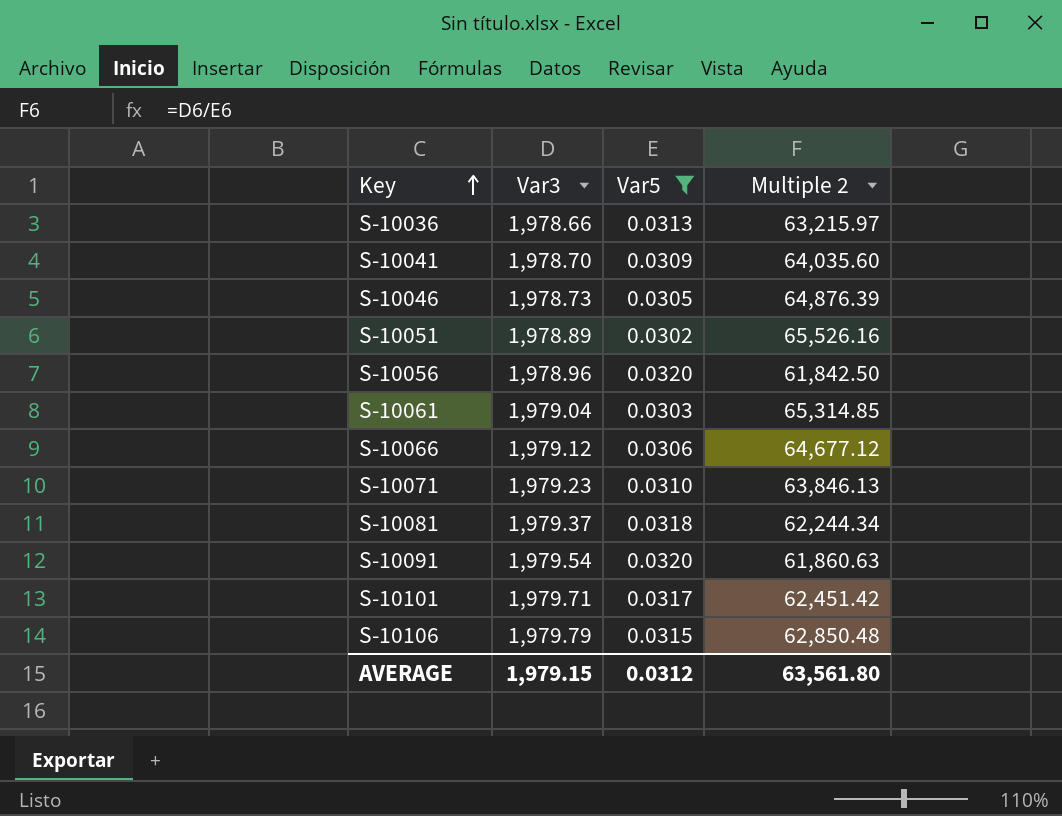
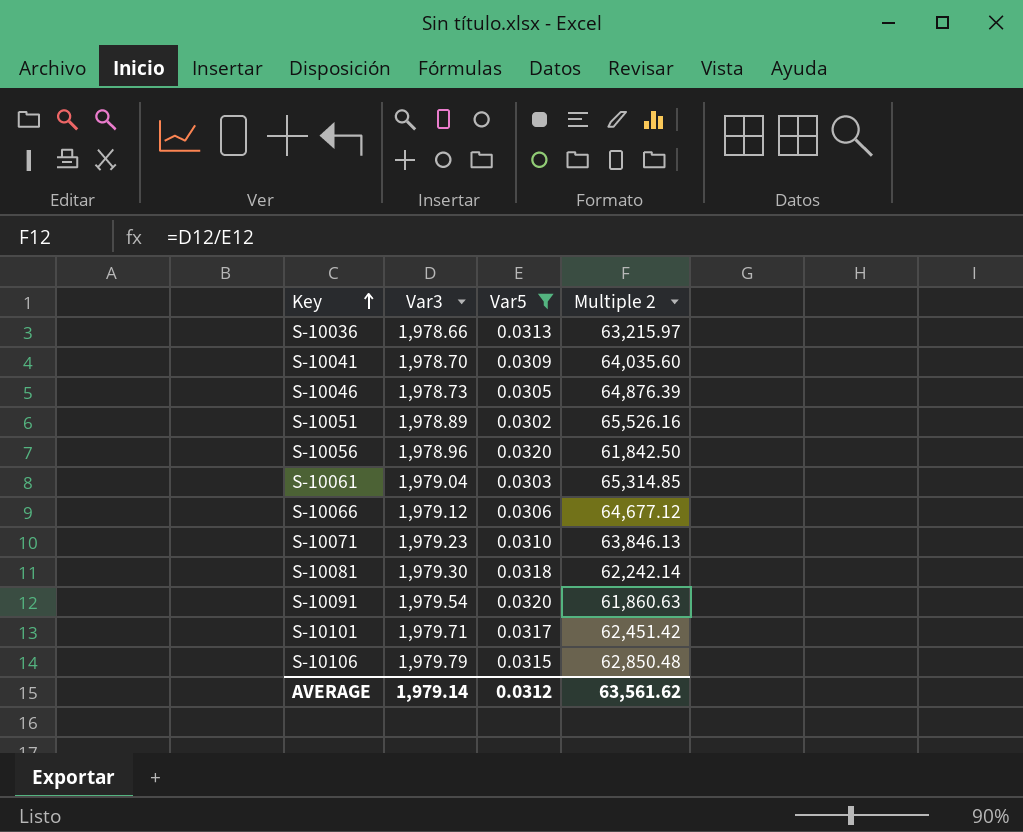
S-10081 | Var3: 1,979.37 -> 1,979.30
S-10081 | Multiple 2: 62,244.34 -> 62,242.14
AVERAGE | Var3: 1,979.15 -> 1,979.14
AVERAGE | Multiple 2: 63,561.80 -> 63,561.62

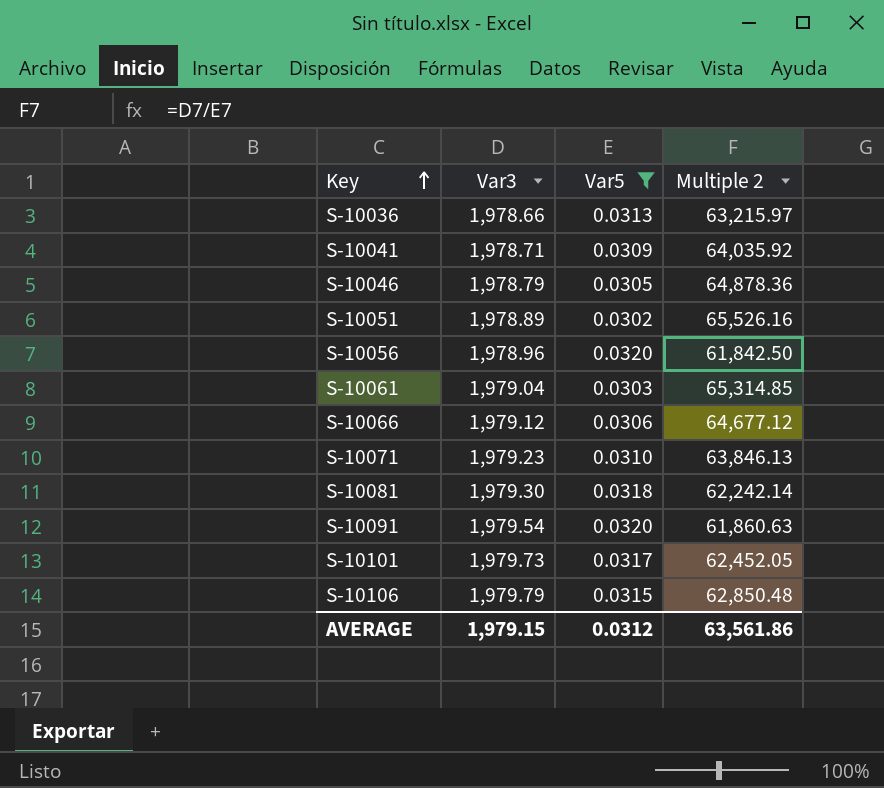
S-10041 | Var3: 1,978.70 -> 1,978.71
S-10041 | Multiple 2: 64,035.60 -> 64,035.92
S-10046 | Var3: 1,978.73 -> 1,978.79
S-10046 | Multiple 2: 64,876.39 -> 64,878.36
S-10101 | Var3: 1,979.71 -> 1,979.73
S-10101 | Multiple 2: 62,451.42 -> 62,452.05
AVERAGE | Var3: 1,979.14 -> 1,979.15
AVERAGE | Multiple 2: 63,561.62 -> 63,561.86

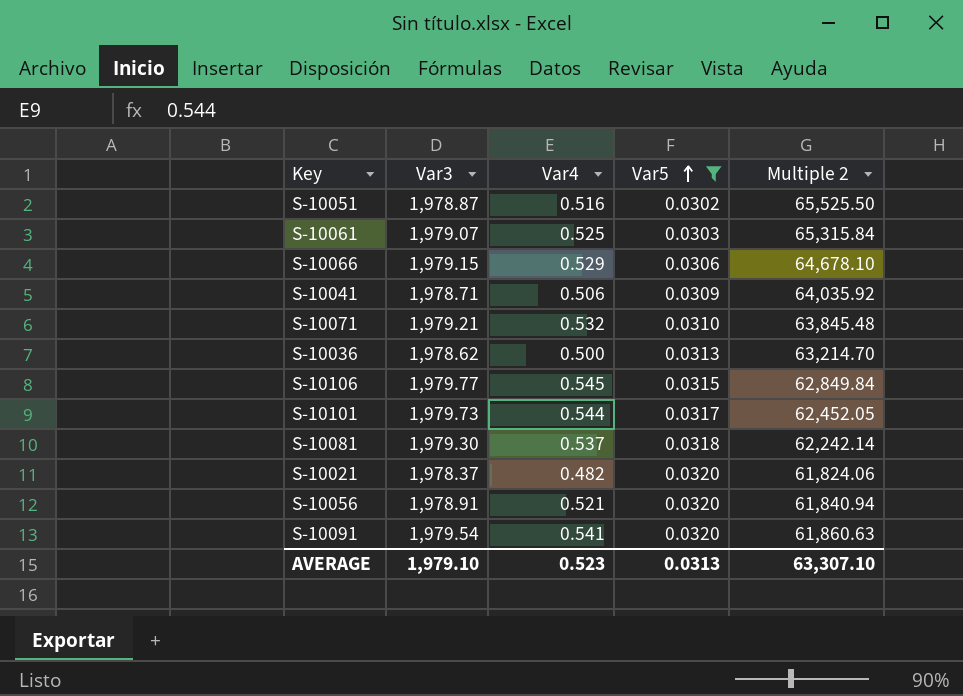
row order: Key ascending -> Var5 ascending
column Var4 | position: none -> 3
row S-10046: 1,978.79 | 0.0305 | 64,878.36 -> none
S-10051 | Var3: 1,978.89 -> 1,978.87
S-10051 | Multiple 2: 65,526.16 -> 65,525.50
S-10061 | Var3: 1,979.04 -> 1,979.07
S-10061 | Multiple 2: 65,314.85 -> 65,315.84
S-10066 | Var3: 1,979.12 -> 1,979.15
S-10066 | Multiple 2: 64,677.12 -> 64,678.10
S-10071 | Var3: 1,979.23 -> 1,979.21
S-10071 | Multiple 2: 63,846.13 -> 63,845.48
S-10036 | Var3: 1,978.66 -> 1,978.62
S-10036 | Multiple 2: 63,215.97 -> 63,214.70
S-10106 | Var3: 1,979.79 -> 1,979.77
S-10106 | Multiple 2: 62,850.48 -> 62,849.84
row S-10021: none -> 1,978.37 | 0.482 | 0.0320 | 61,824.06
S-10056 | Var3: 1,978.96 -> 1,978.91
S-10056 | Multiple 2: 61,842.50 -> 61,840.94
AVERAGE | Var3: 1,979.15 -> 1,979.10
AVERAGE | Var5: 0.0312 -> 0.0313
AVERAGE | Multiple 2: 63,561.86 -> 63,307.10

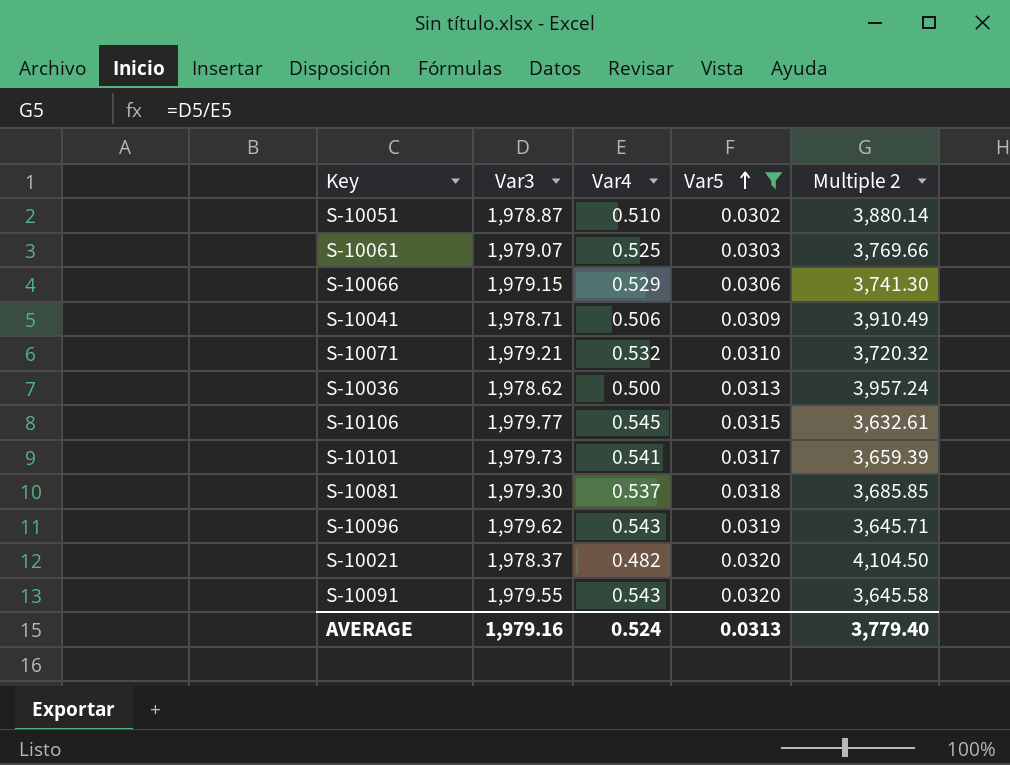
column Multiple 2 | formula: [Var3] / [Var5] -> [Var3] / [Var4]
row S-10056: 1,978.91 | 0.521 | 0.0320 | 61,840.94 -> none
S-10051 | Var4: 0.516 -> 0.510
S-10101 | Var4: 0.544 -> 0.541
row S-10096: none -> 1,979.62 | 0.543 | 0.0319 | 3,645.71
S-10091 | Var3: 1,979.54 -> 1,979.55
S-10091 | Var4: 0.541 -> 0.543
AVERAGE | Var3: 1,979.10 -> 1,979.16
AVERAGE | Var4: 0.523 -> 0.524
AVERAGE | Multiple 2: 63,307.10 -> 3,779.40

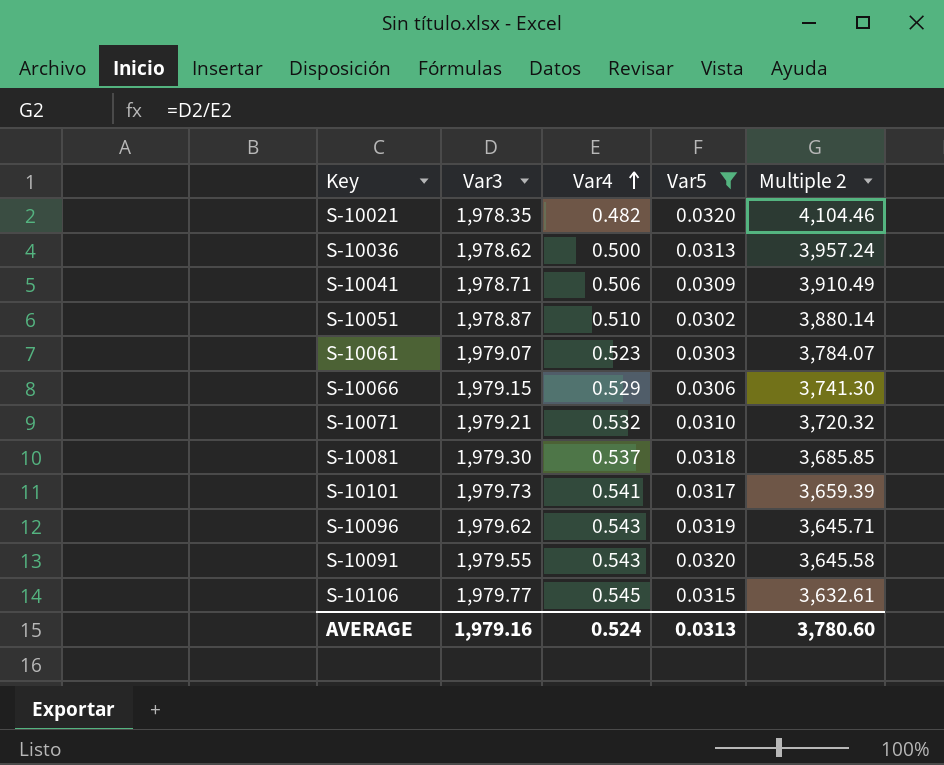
row order: Var5 ascending -> Var4 ascending
S-10021 | Var3: 1,978.37 -> 1,978.35
S-10021 | Multiple 2: 4,104.50 -> 4,104.46
S-10061 | Var4: 0.525 -> 0.523
S-10061 | Multiple 2: 3,769.66 -> 3,784.07
AVERAGE | Multiple 2: 3,779.40 -> 3,780.60

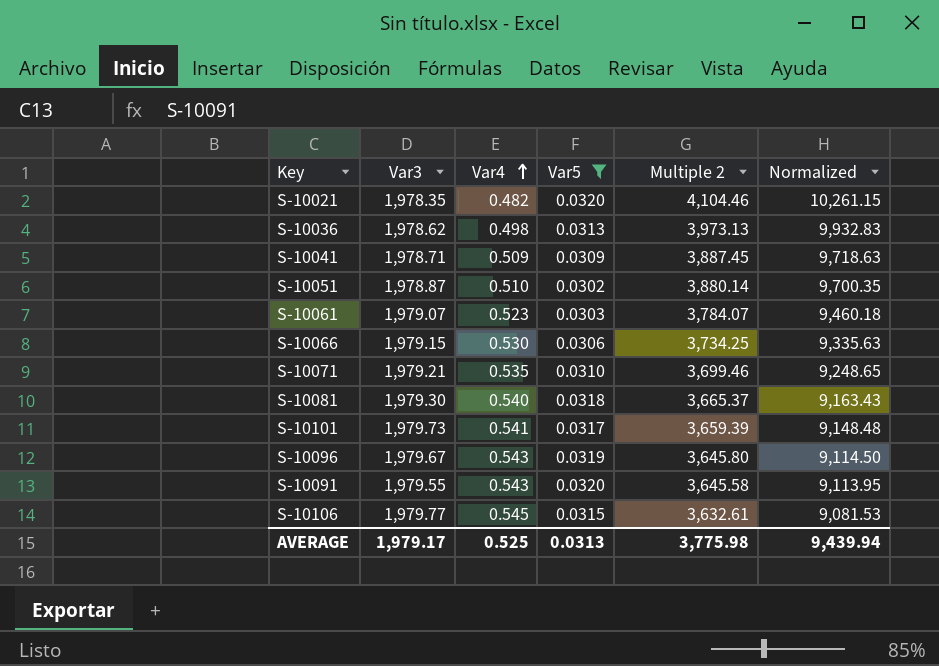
column Normalized | formula: none -> [Multiple 2] * 2.5
S-10036 | Var4: 0.500 -> 0.498
S-10036 | Multiple 2: 3,957.24 -> 3,973.13
S-10041 | Var4: 0.506 -> 0.509
S-10041 | Multiple 2: 3,910.49 -> 3,887.45
S-10066 | Var4: 0.529 -> 0.530
S-10066 | Multiple 2: 3,741.30 -> 3,734.25
S-10071 | Var4: 0.532 -> 0.535
S-10071 | Multiple 2: 3,720.32 -> 3,699.46
S-10081 | Var4: 0.537 -> 0.540
S-10081 | Multiple 2: 3,685.85 -> 3,665.37
S-10096 | Var3: 1,979.62 -> 1,979.67
S-10096 | Multiple 2: 3,645.71 -> 3,645.80
AVERAGE | Var3: 1,979.16 -> 1,979.17
AVERAGE | Var4: 0.524 -> 0.525
AVERAGE | Multiple 2: 3,780.60 -> 3,775.98

